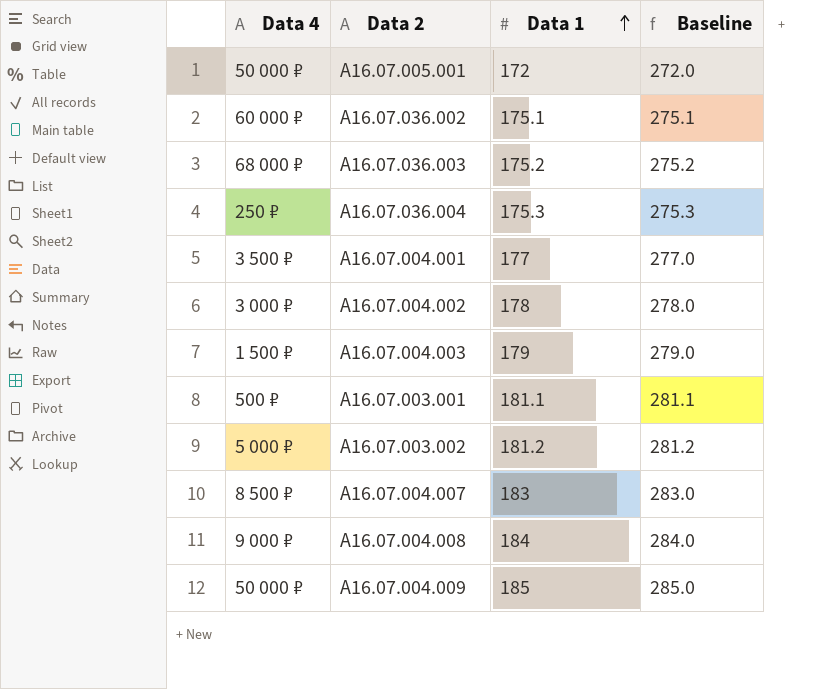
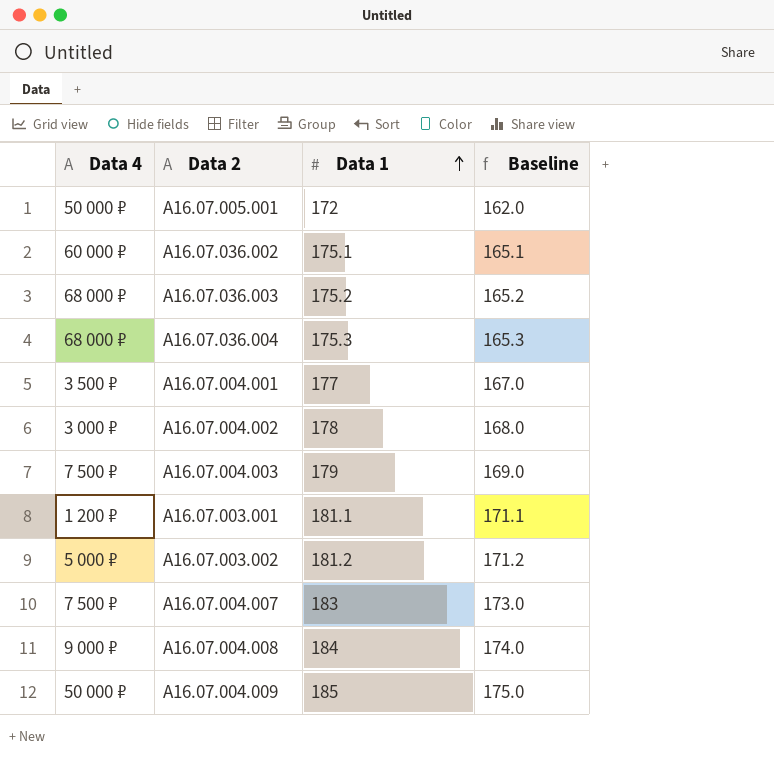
column Baseline | formula: [Data 1] + 100 -> [Data 1] - 10
А16.07.036.004 | Data 4: 250 ₽ -> 68 000 ₽
А16.07.004.003 | Data 4: 1 500 ₽ -> 7 500 ₽
А16.07.003.001 | Data 4: 500 ₽ -> 1 200 ₽
А16.07.004.007 | Data 4: 8 500 ₽ -> 7 500 ₽

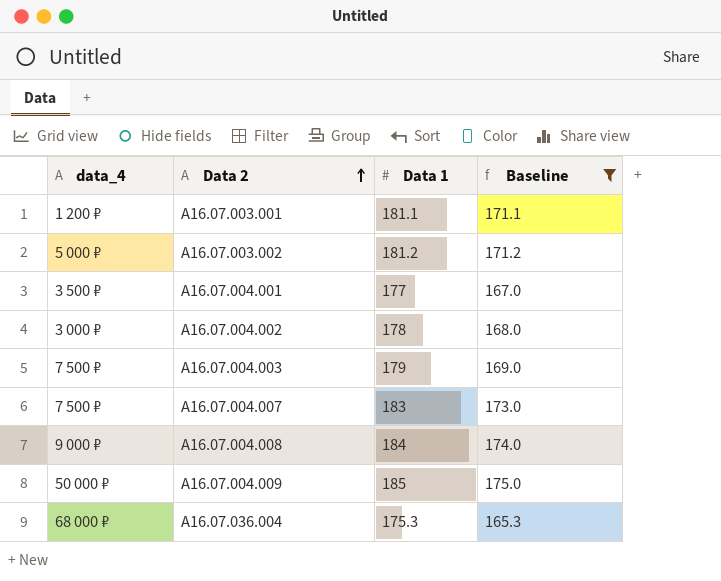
filter: none -> Baseline >= 165.3
row order: Data 1 ascending -> Data 2 ascending
column name: Data 4 -> data_4

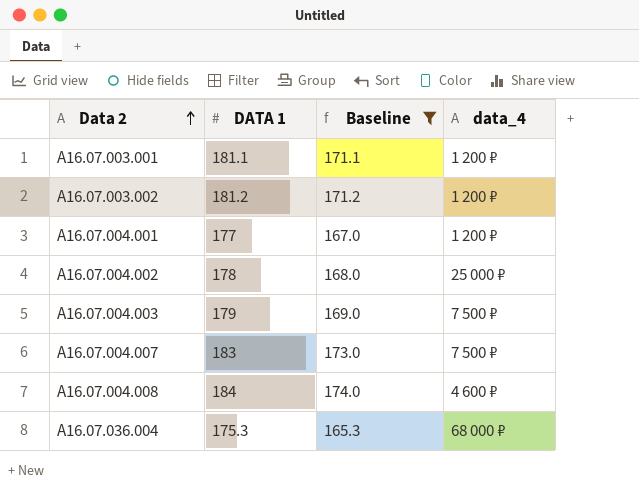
column name: Data 1 -> DATA 1
column data_4 | position: 1 -> 4
row А16.07.004.009: 50 000 ₽ | 185 | 175.0 -> none
А16.07.003.002 | data_4: 5 000 ₽ -> 1 200 ₽
А16.07.004.001 | data_4: 3 500 ₽ -> 1 200 ₽
А16.07.004.002 | data_4: 3 000 ₽ -> 25 000 ₽
А16.07.004.008 | data_4: 9 000 ₽ -> 4 600 ₽

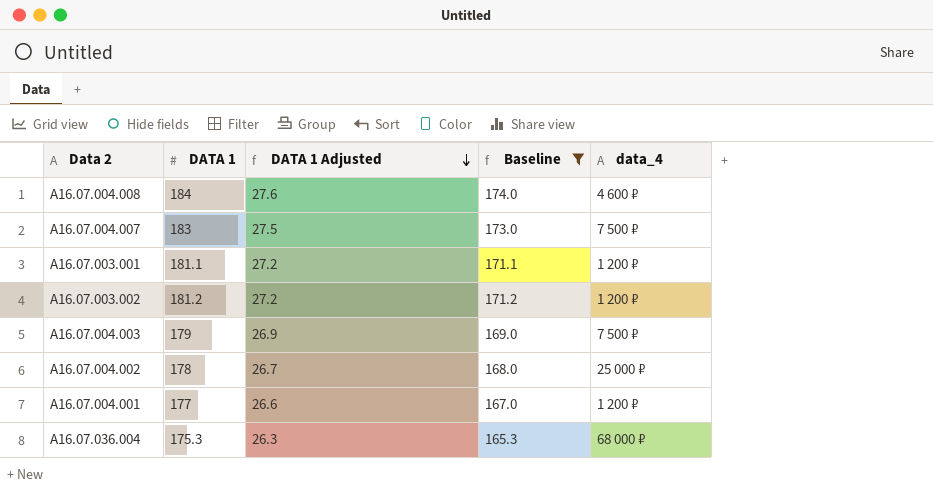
row order: Data 2 ascending -> DATA 1 Adjusted descending
column DATA 1 Adjusted | formula: none -> [DATA 1] * 0.15

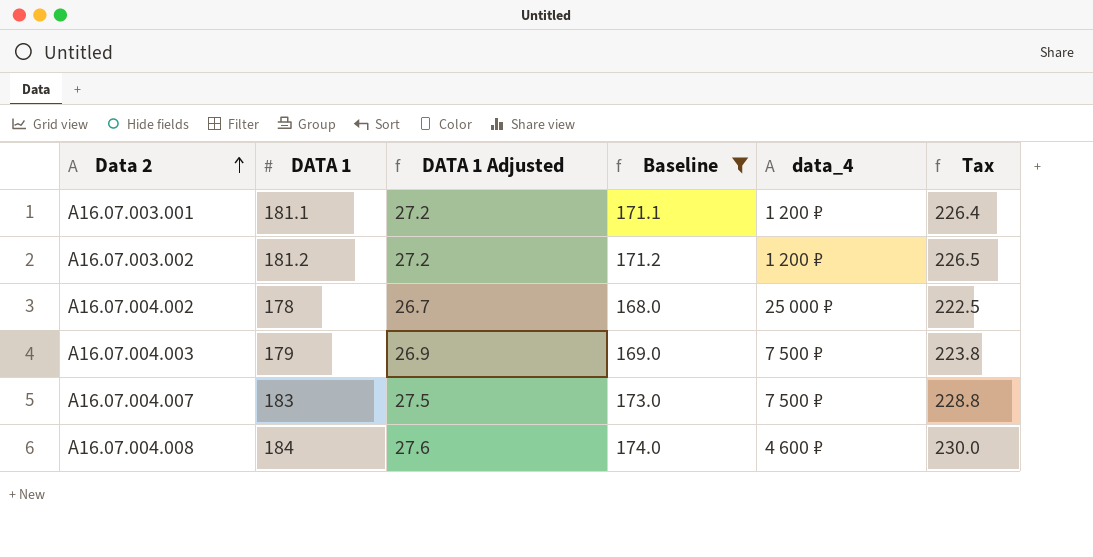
row order: DATA 1 Adjusted descending -> Data 2 ascending
column Tax | formula: none -> [DATA 1] * 1.25
row А16.07.004.001: 177 | 26.6 | 167.0 | 1 200 ₽ -> none
row А16.07.036.004: 175.3 | 26.3 | 165.3 | 68 000 ₽ -> none

